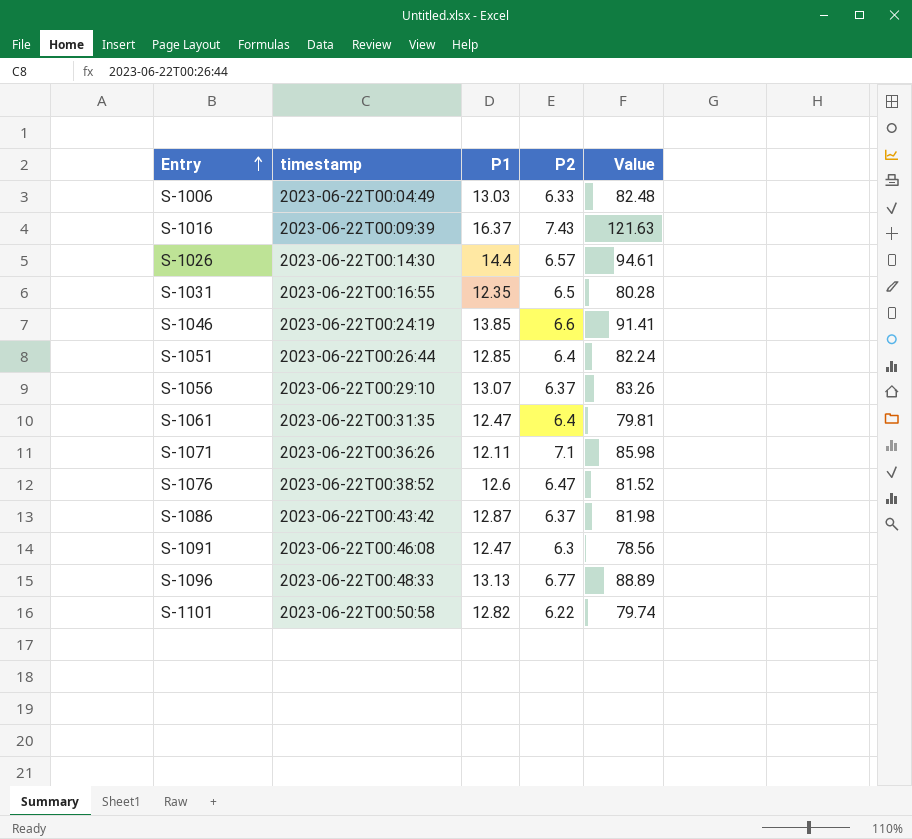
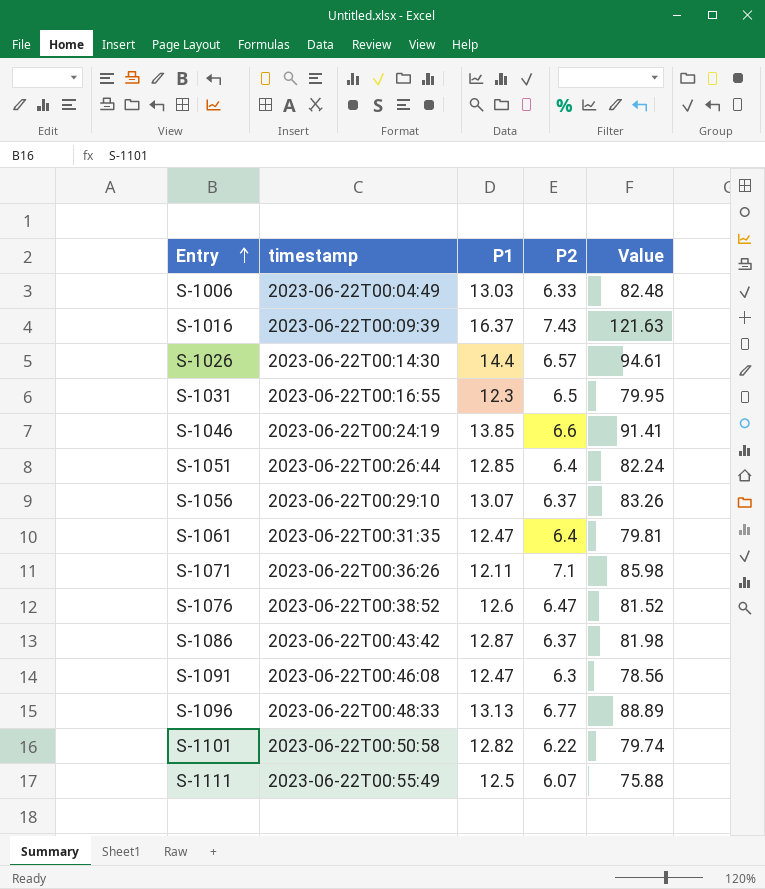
S-1031 | P1: 12.35 -> 12.3
S-1031 | Value: 80.28 -> 79.95
row S-1111: none -> 2023-06-22T00:55:49 | 12.5 | 6.07 | 75.88

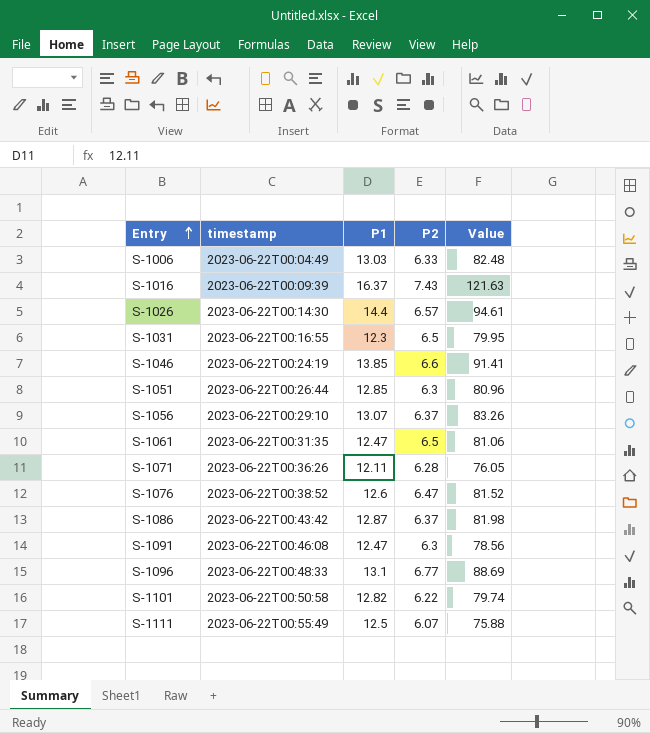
S-1051 | P2: 6.4 -> 6.3
S-1051 | Value: 82.24 -> 80.96
S-1061 | P2: 6.4 -> 6.5
S-1061 | Value: 79.81 -> 81.06
S-1071 | P2: 7.1 -> 6.28
S-1071 | Value: 85.98 -> 76.05
S-1096 | P1: 13.13 -> 13.1
S-1096 | Value: 88.89 -> 88.69

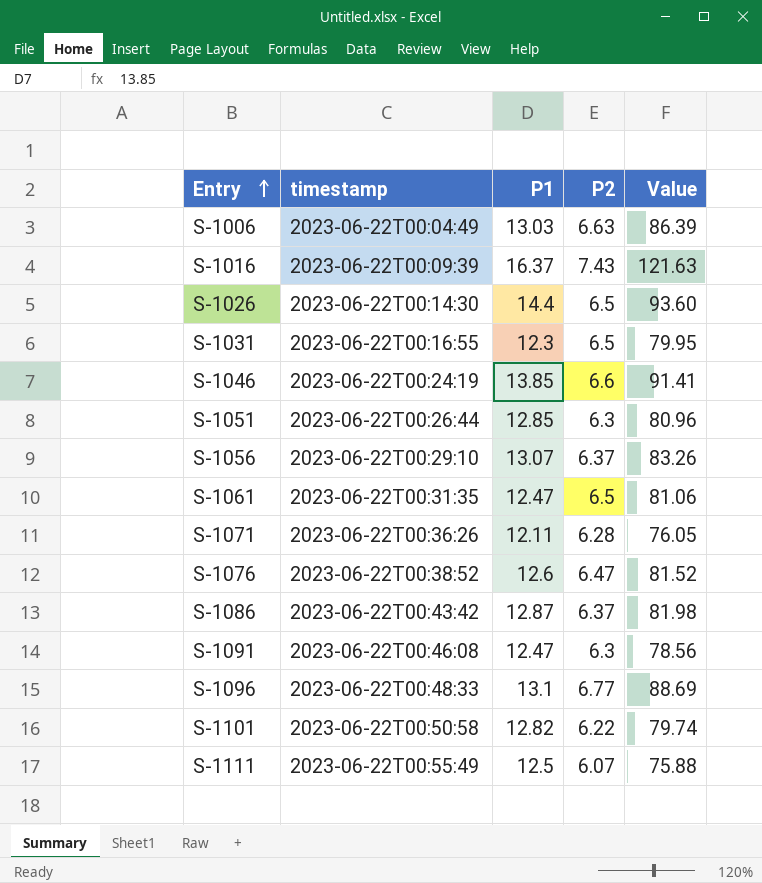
S-1006 | P2: 6.33 -> 6.63
S-1006 | Value: 82.48 -> 86.39
S-1026 | P2: 6.57 -> 6.5
S-1026 | Value: 94.61 -> 93.60

